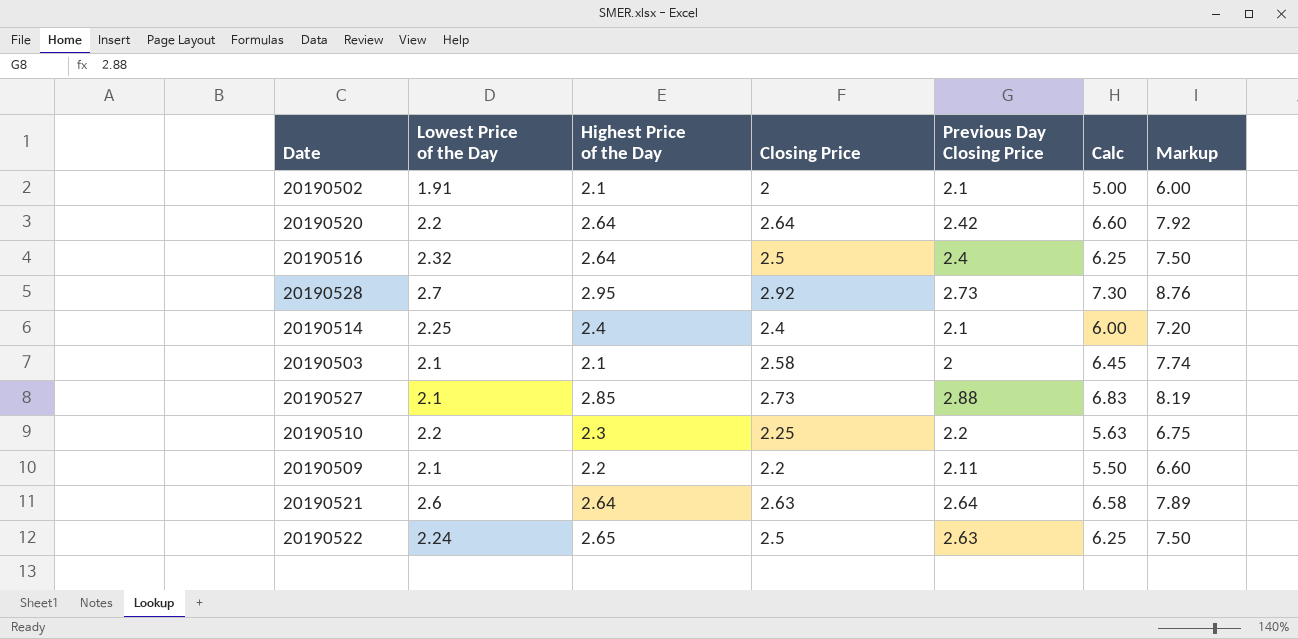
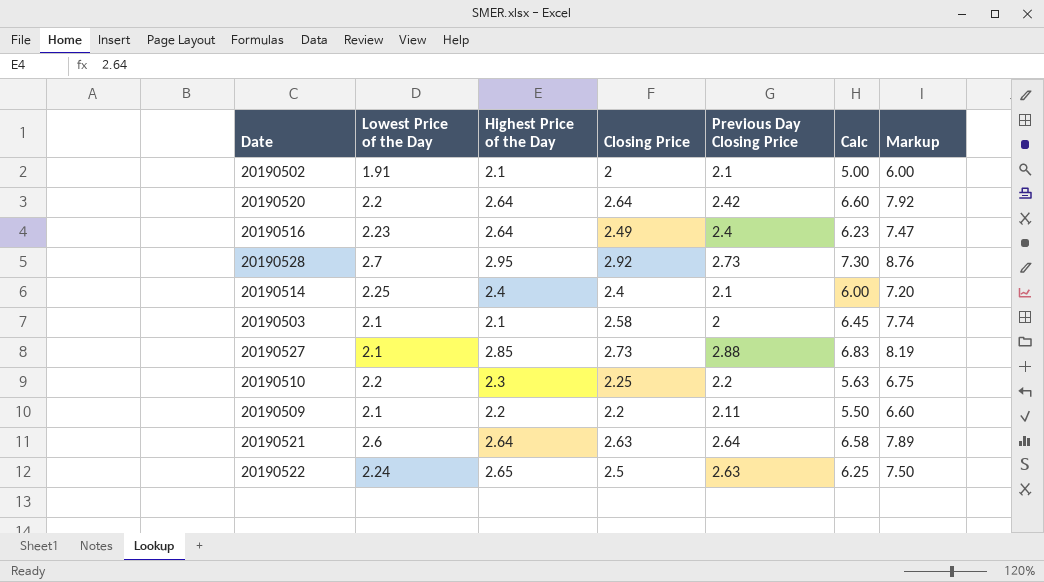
20190516 | Lowest Price of the Day: 2.32 -> 2.23
20190516 | Closing Price: 2.5 -> 2.49
20190516 | Calc: 6.25 -> 6.23
20190516 | Markup: 7.50 -> 7.47

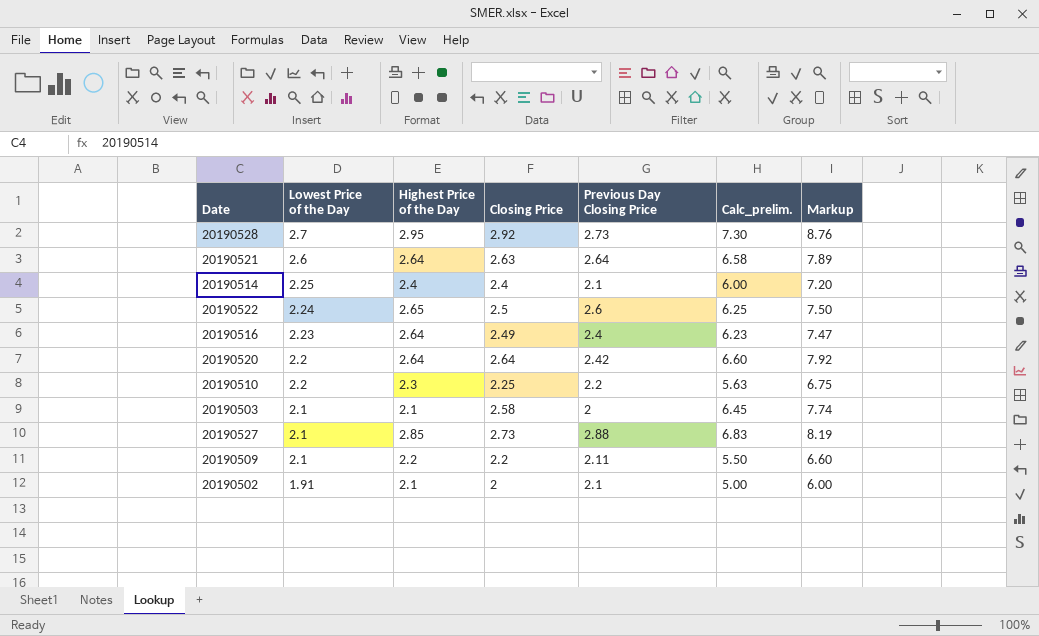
row order: none -> Lowest Price of the Day descending
column name: Calc -> Calc_prelim.
20190522 | Previous Day Closing Price: 2.63 -> 2.6

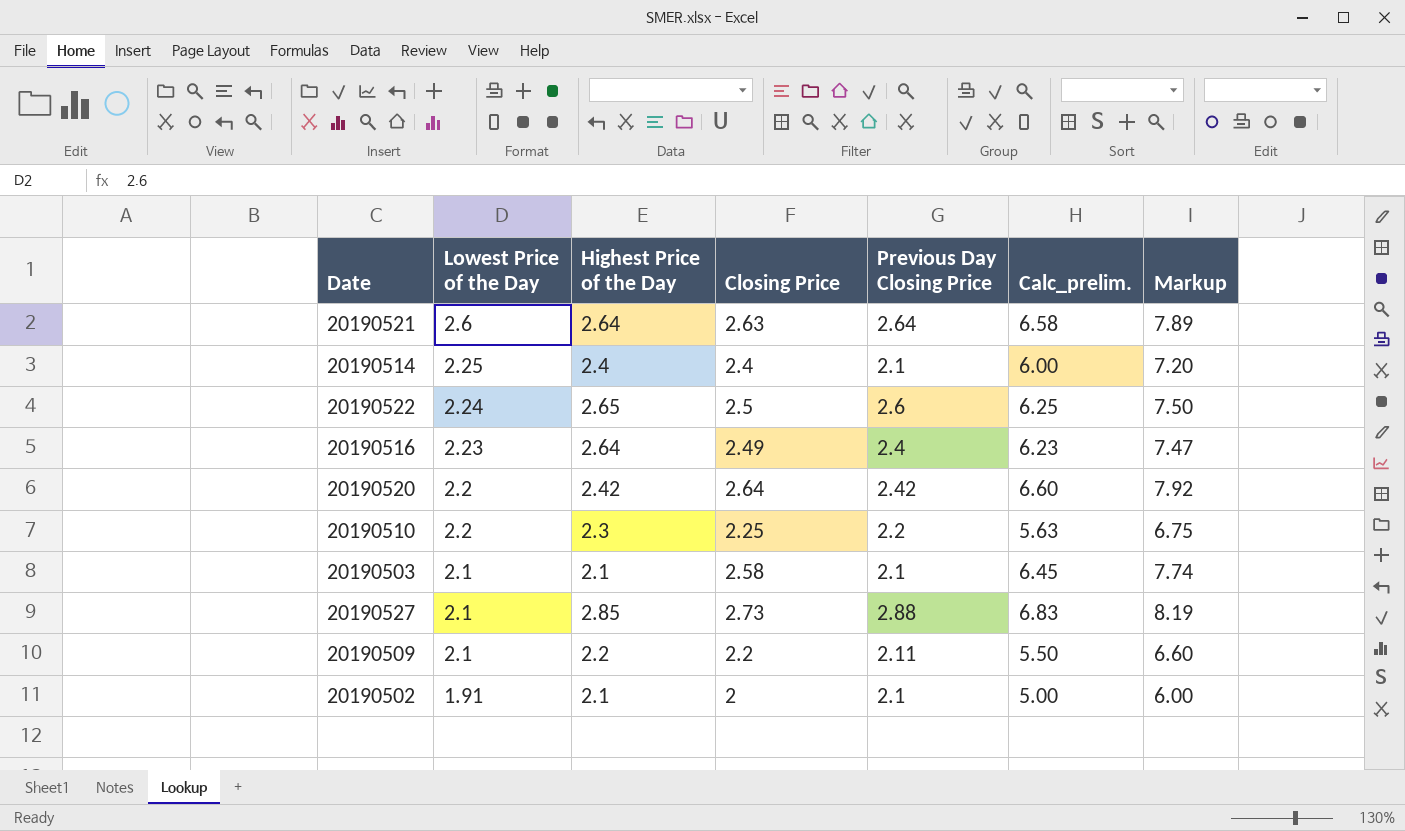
row 20190528: 2.7 | 2.95 | 2.92 | 2.73 | 7.30 | 8.76 -> none
20190520 | Highest Price of the Day: 2.64 -> 2.42
20190503 | Previous Day Closing Price: 2 -> 2.1

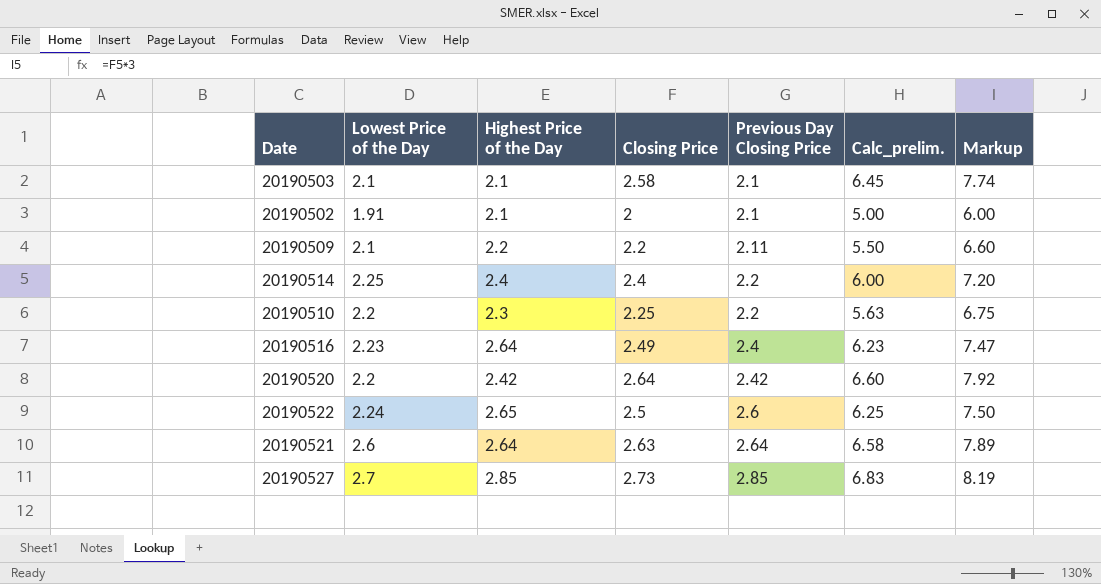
row order: Lowest Price of the Day descending -> Previous Day Closing Price ascending
20190514 | Previous Day Closing Price: 2.1 -> 2.2
20190527 | Lowest Price of the Day: 2.1 -> 2.7
20190527 | Previous Day Closing Price: 2.88 -> 2.85

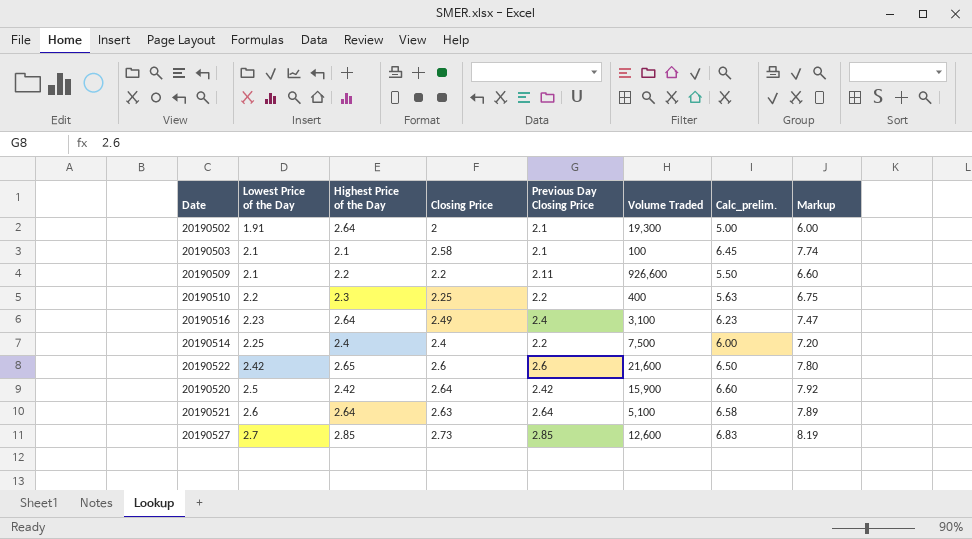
row order: Previous Day Closing Price ascending -> Lowest Price of the Day ascending
column Volume Traded | position: none -> 6
20190502 | Highest Price of the Day: 2.1 -> 2.64
20190522 | Lowest Price of the Day: 2.24 -> 2.42
20190522 | Closing Price: 2.5 -> 2.6
20190522 | Calc_prelim.: 6.25 -> 6.50
20190522 | Markup: 7.50 -> 7.80
20190520 | Lowest Price of the Day: 2.2 -> 2.5

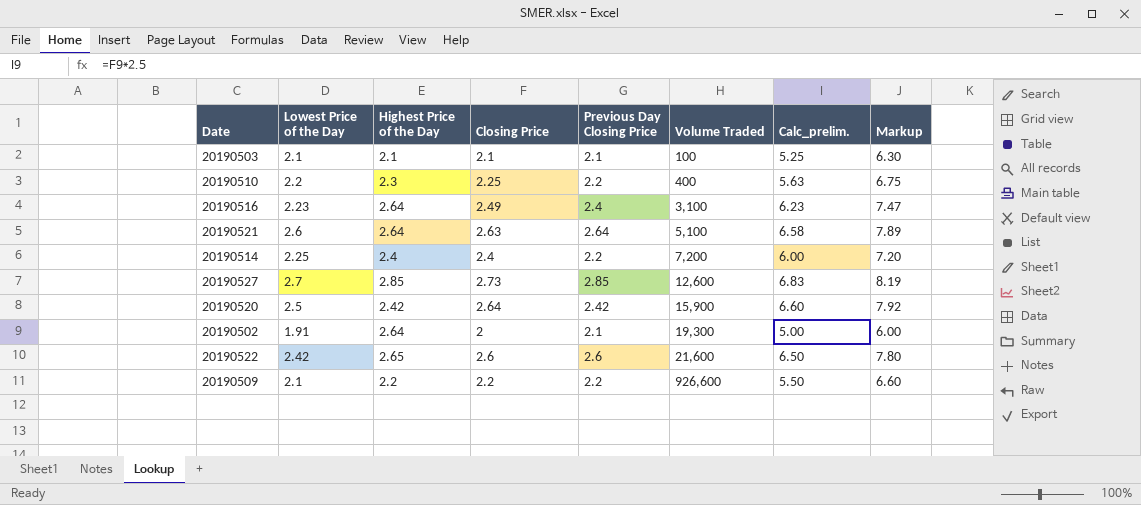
row order: Lowest Price of the Day ascending -> Volume Traded ascending
20190503 | Closing Price: 2.58 -> 2.1
20190503 | Calc_prelim.: 6.45 -> 5.25
20190503 | Markup: 7.74 -> 6.30
20190514 | Volume Traded: 7,500 -> 7,200
20190509 | Previous Day Closing Price: 2.11 -> 2.2

